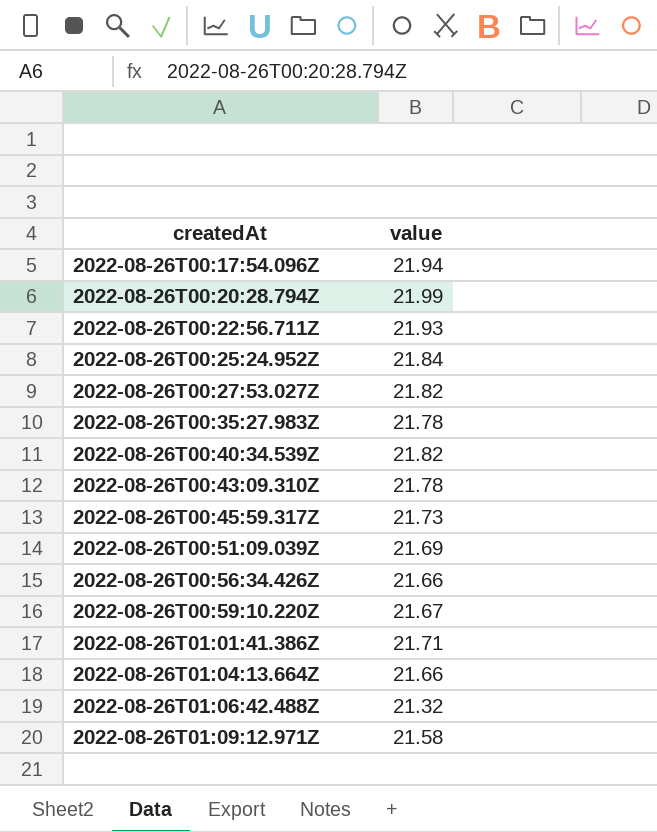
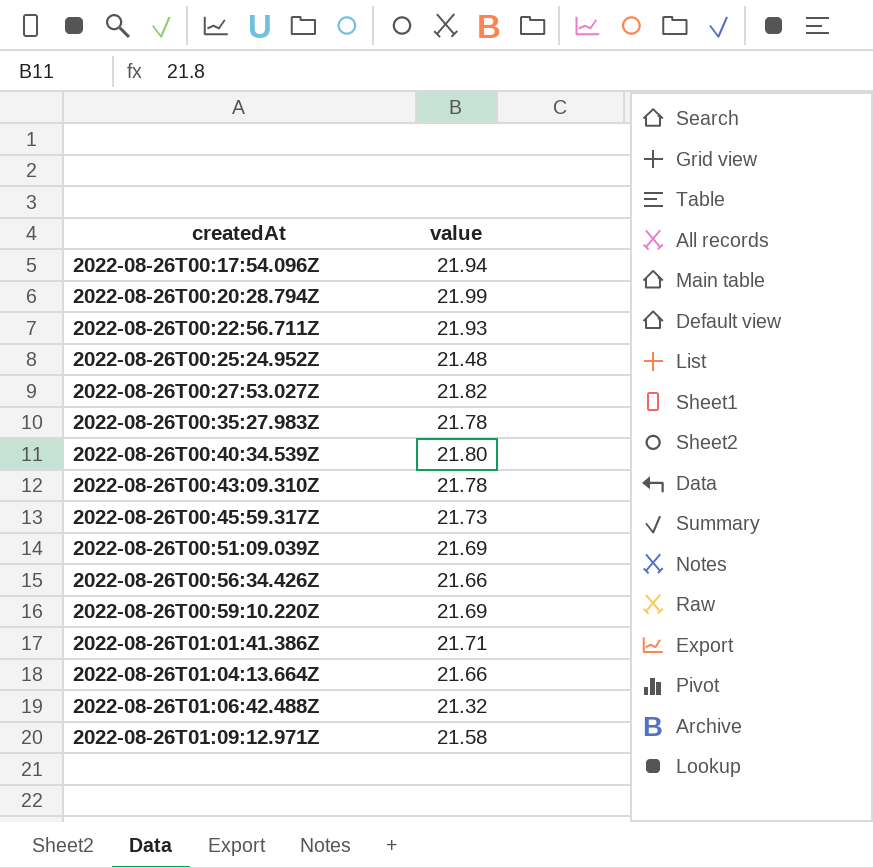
2022-08-26T00:25:24.952Z | value: 21.84 -> 21.48
2022-08-26T00:40:34.539Z | value: 21.82 -> 21.80
2022-08-26T00:59:10.220Z | value: 21.67 -> 21.69

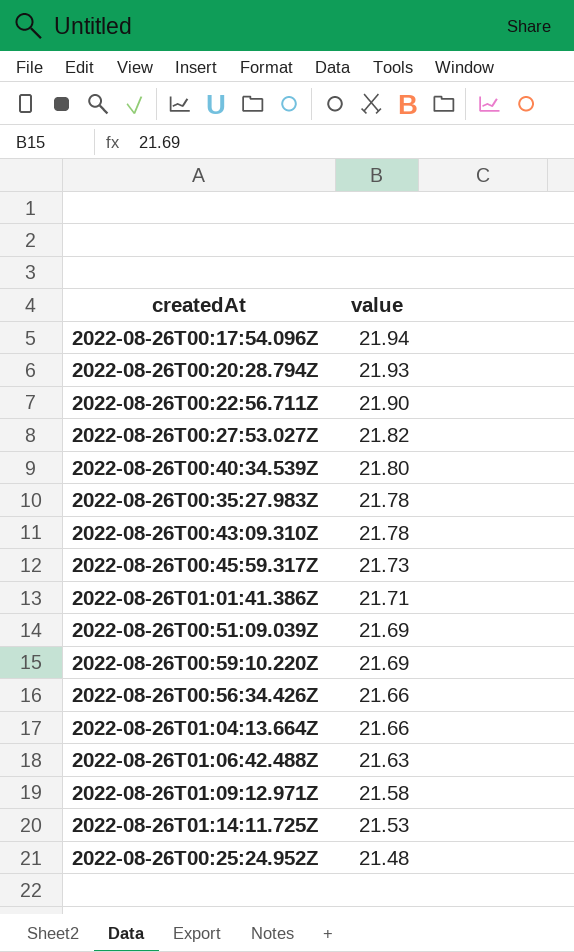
row order: createdAt ascending -> value descending
2022-08-26T00:20:28.794Z | value: 21.99 -> 21.93
2022-08-26T00:22:56.711Z | value: 21.93 -> 21.90
2022-08-26T01:06:42.488Z | value: 21.32 -> 21.63
row 2022-08-26T01:14:11.725Z: none -> 21.53

